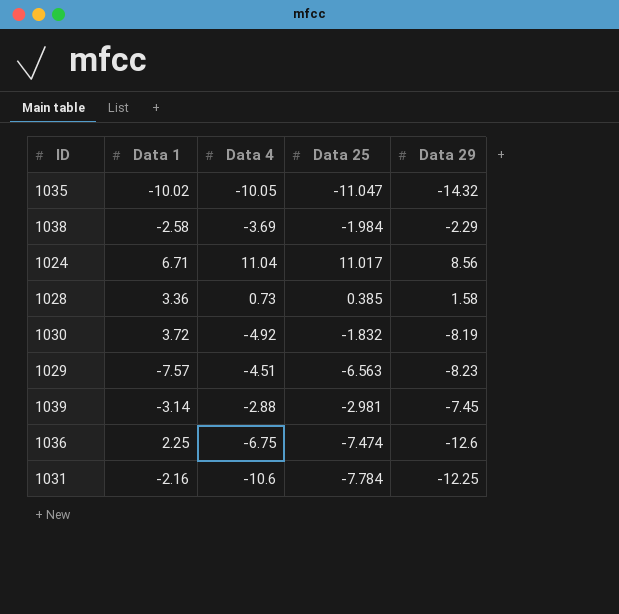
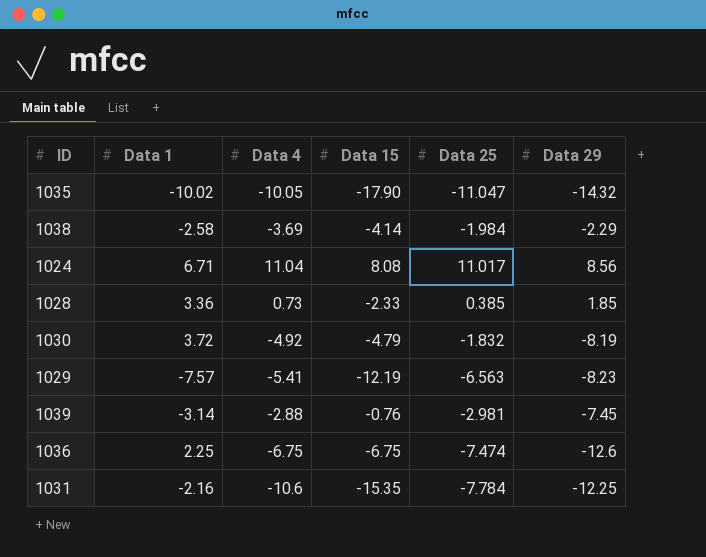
column Data 15 | position: none -> 4
1028 | Data 29: 1.58 -> 1.85
1029 | Data 4: -4.51 -> -5.41

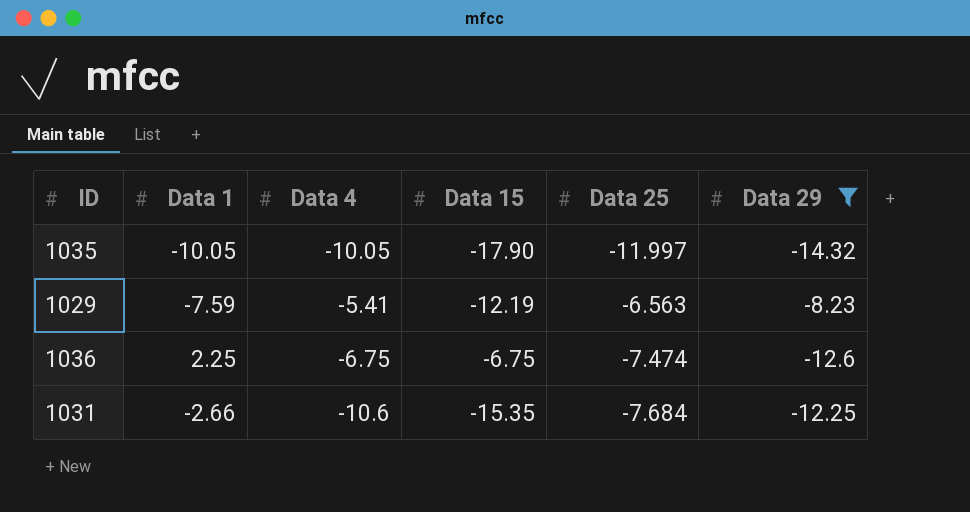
filter: none -> Data 29 <= -8.23
1035 | Data 1: -10.02 -> -10.05
1035 | Data 25: -11.047 -> -11.997
1029 | Data 1: -7.57 -> -7.59
1031 | Data 1: -2.16 -> -2.66
1031 | Data 25: -7.784 -> -7.684

